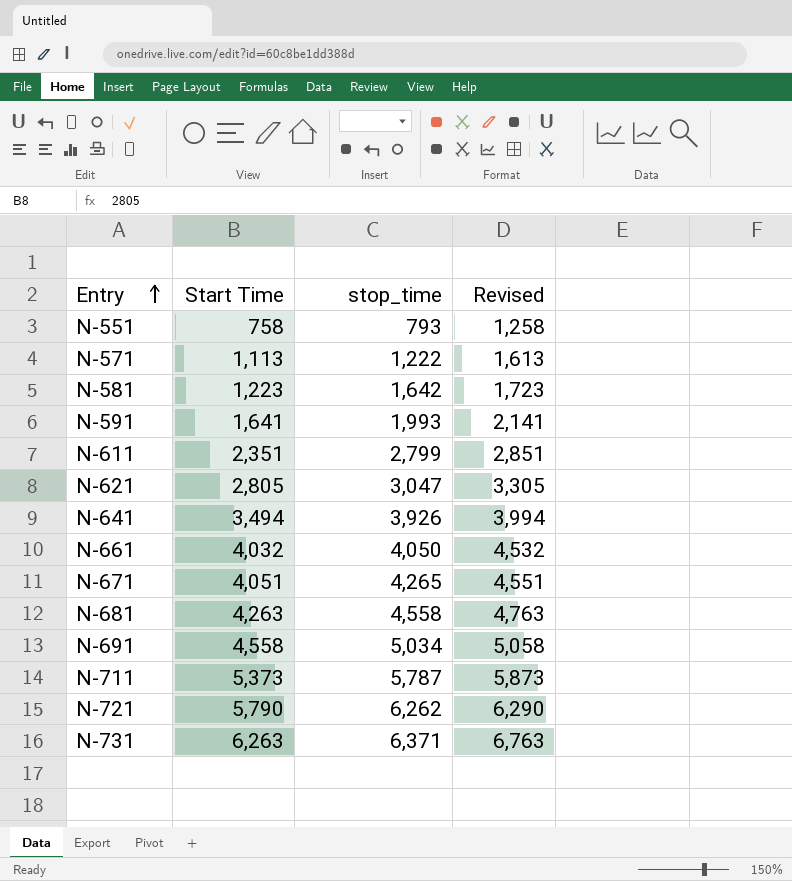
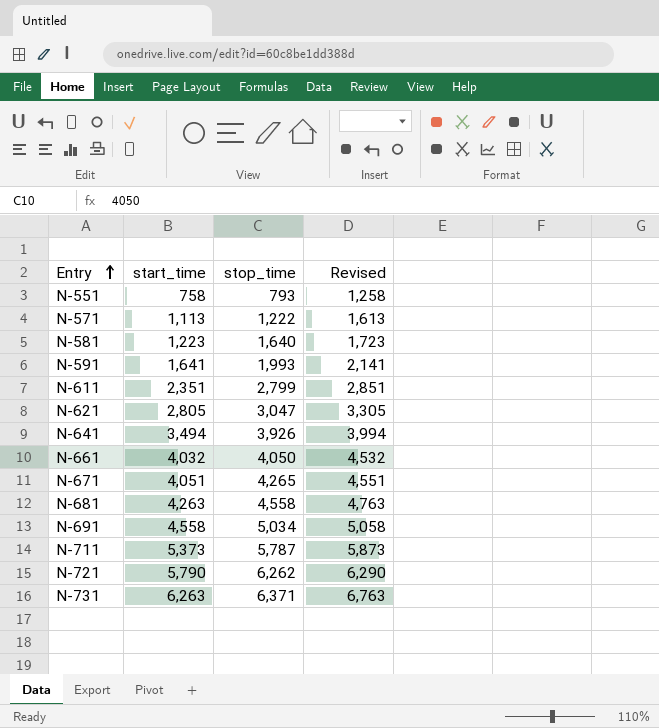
column name: Start Time -> start_time
N-581 | stop_time: 1,642 -> 1,640

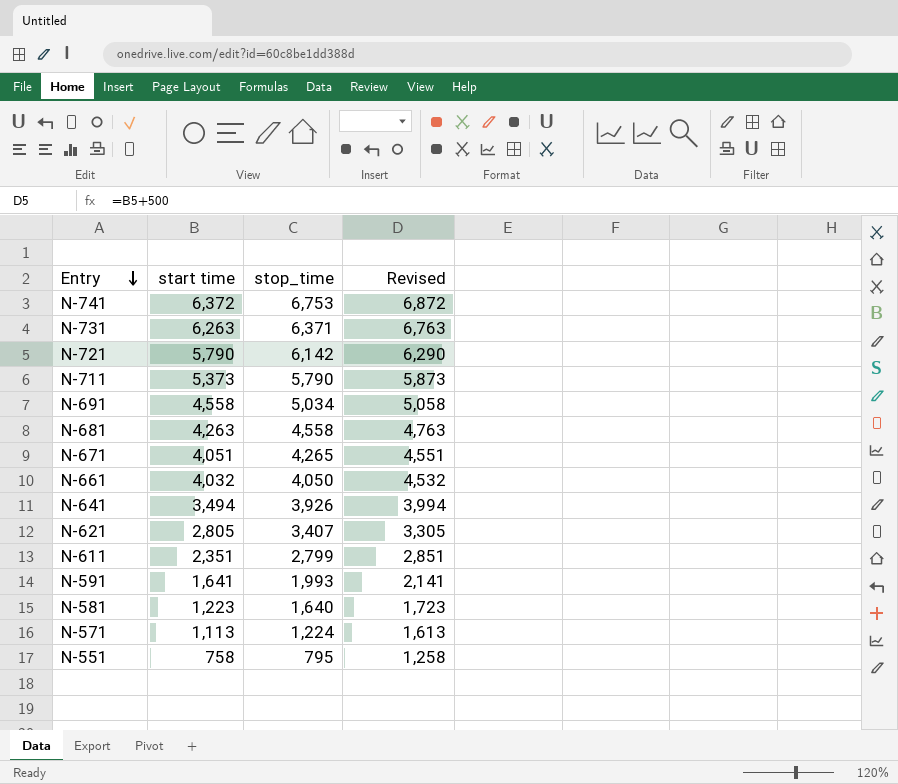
row order: Entry ascending -> Entry descending
column name: start_time -> start time
row N-741: none -> 6,372 | 6,753 | 6,872
N-721 | stop_time: 6,262 -> 6,142
N-711 | stop_time: 5,787 -> 5,790
N-621 | stop_time: 3,047 -> 3,407
N-571 | stop_time: 1,222 -> 1,224
N-551 | stop_time: 793 -> 795

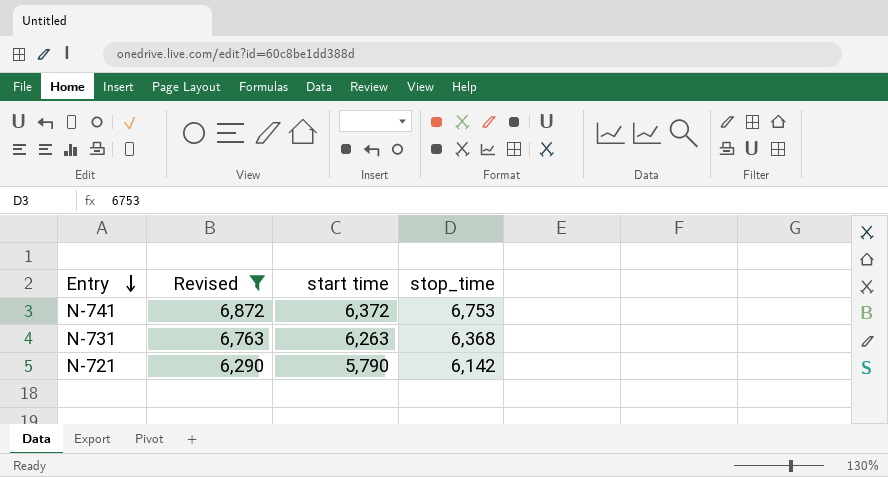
filter: none -> Revised >= 6,290
column Revised | position: 4 -> 2
N-731 | stop_time: 6,371 -> 6,368

